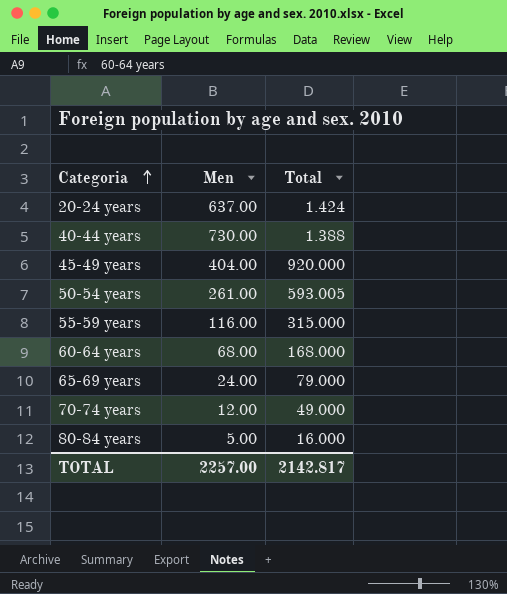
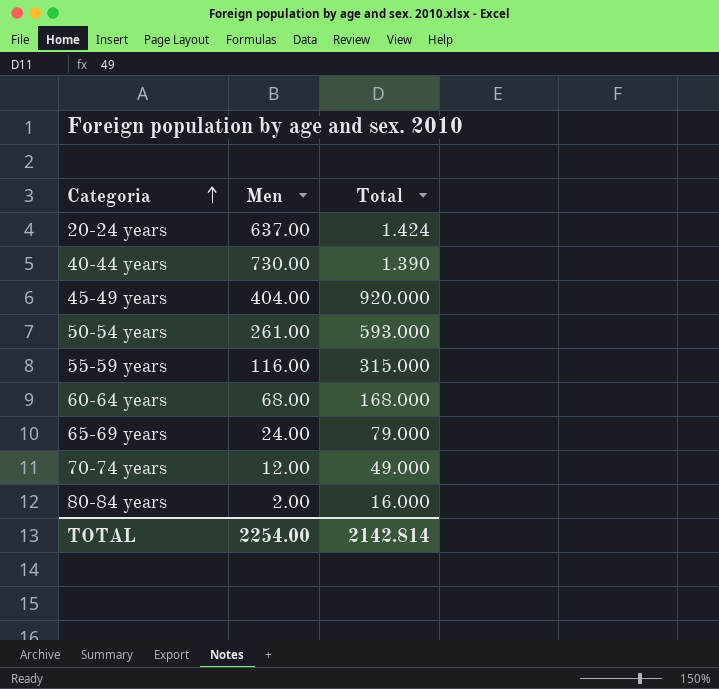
40-44 years | Total: 1.388 -> 1.390
50-54 years | Total: 593.005 -> 593.000
80-84 years | Men: 5.00 -> 2.00
TOTAL | Men: 2257.00 -> 2254.00
TOTAL | Total: 2142.817 -> 2142.814

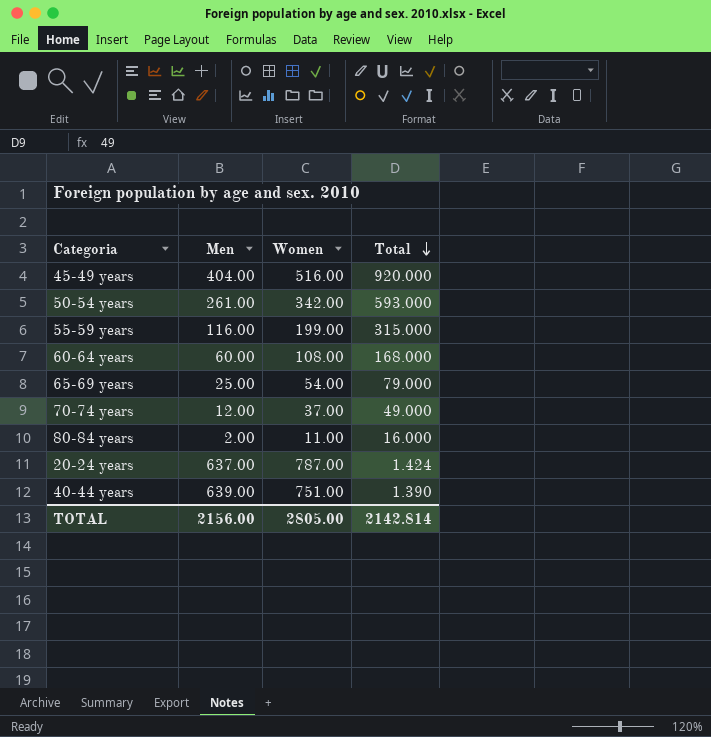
row order: Categoria ascending -> Total descending
column Women | position: none -> 3
60-64 years | Men: 68.00 -> 60.00
65-69 years | Men: 24.00 -> 25.00
40-44 years | Men: 730.00 -> 639.00
TOTAL | Men: 2254.00 -> 2156.00

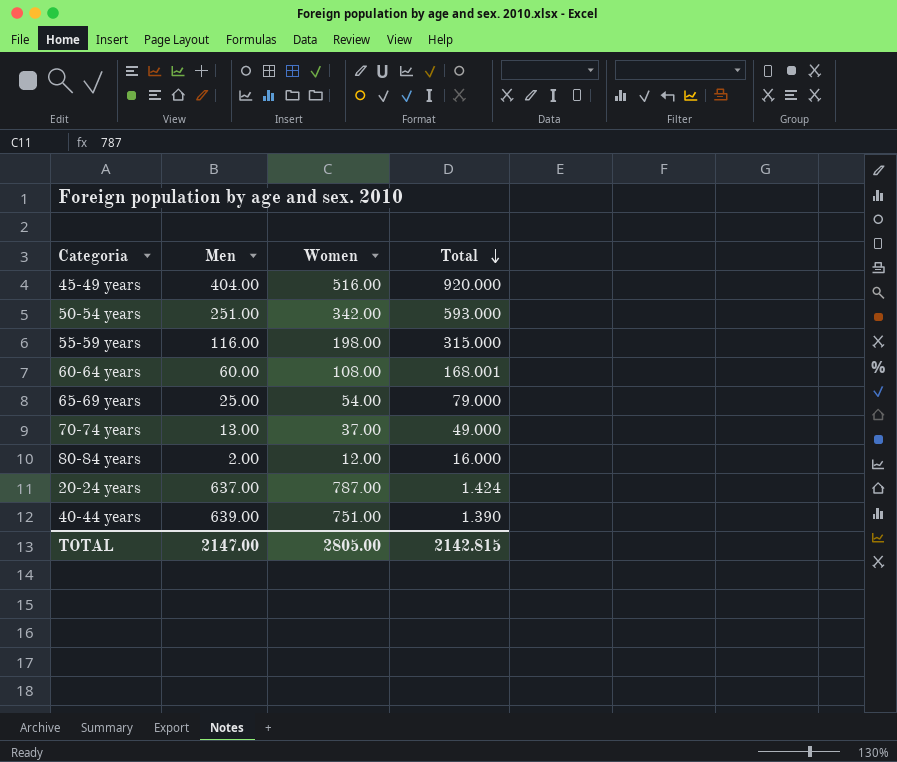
50-54 years | Men: 261.00 -> 251.00
55-59 years | Women: 199.00 -> 198.00
60-64 years | Total: 168.000 -> 168.001
70-74 years | Men: 12.00 -> 13.00
80-84 years | Women: 11.00 -> 12.00
TOTAL | Men: 2156.00 -> 2147.00
TOTAL | Total: 2142.814 -> 2142.815

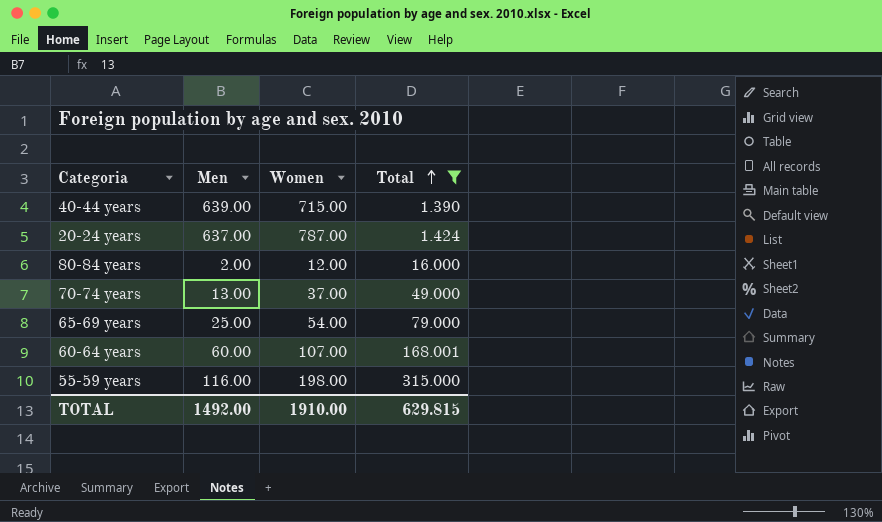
filter: none -> Total <= 315.000
row order: Total descending -> Total ascending
40-44 years | Women: 751.00 -> 715.00
60-64 years | Women: 108.00 -> 107.00
TOTAL | Men: 2147.00 -> 1492.00
TOTAL | Women: 2805.00 -> 1910.00
TOTAL | Total: 2142.815 -> 629.815

